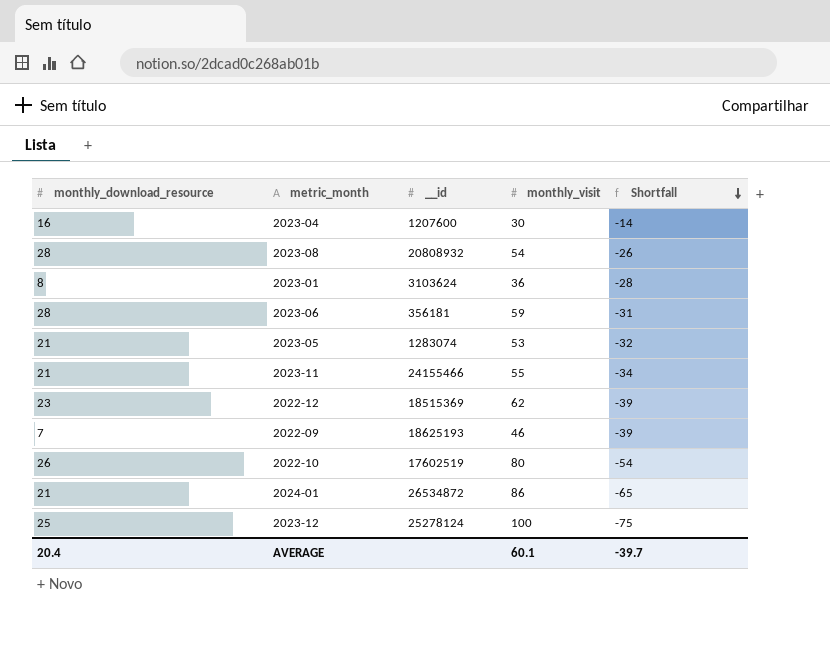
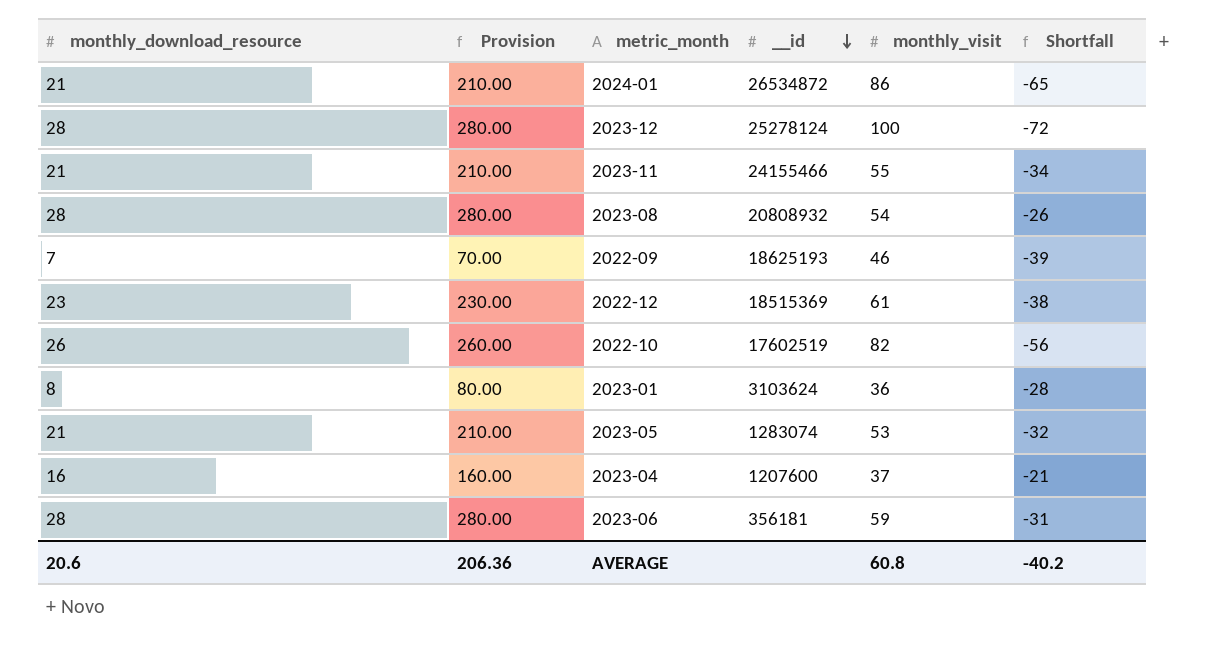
row order: Shortfall descending -> __id descending
column Provision | formula: none -> [monthly_download_resource] * 10
2023-12 | monthly_download_resource: 25 -> 28
2023-12 | Shortfall: -75 -> -72
2022-12 | monthly_visit: 62 -> 61
2022-12 | Shortfall: -39 -> -38
2022-10 | monthly_visit: 80 -> 82
2022-10 | Shortfall: -54 -> -56
2023-04 | monthly_visit: 30 -> 37
2023-04 | Shortfall: -14 -> -21
AVERAGE | monthly_download_resource: 20.4 -> 20.6
AVERAGE | monthly_visit: 60.1 -> 60.8
AVERAGE | Shortfall: -39.7 -> -40.2

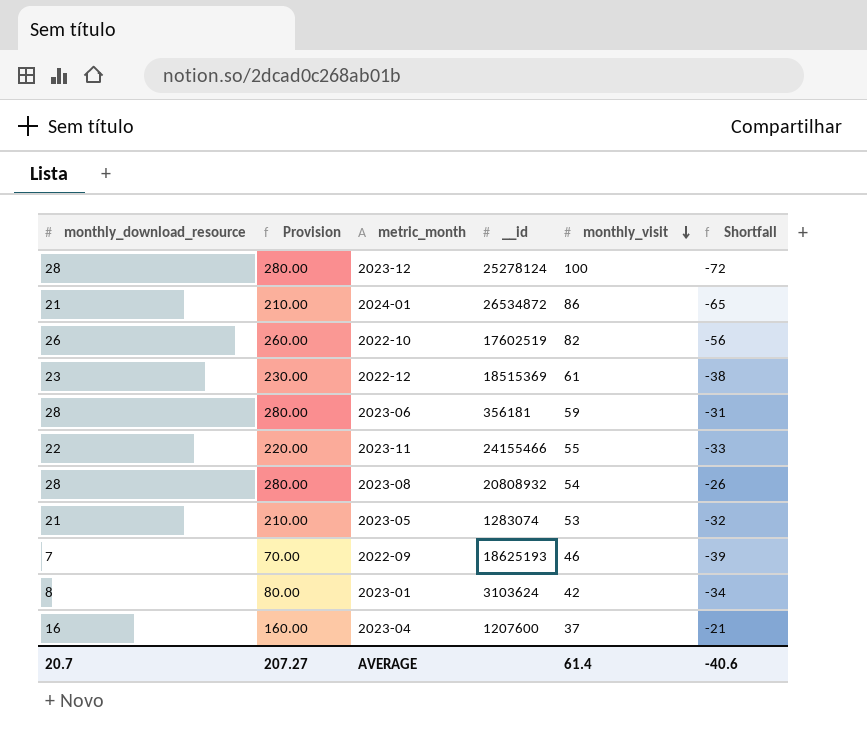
row order: __id descending -> monthly_visit descending
2023-11 | monthly_download_resource: 21 -> 22
2023-11 | Provision: 210.00 -> 220.00
2023-11 | Shortfall: -34 -> -33
2023-01 | monthly_visit: 36 -> 42
2023-01 | Shortfall: -28 -> -34
AVERAGE | monthly_download_resource: 20.6 -> 20.7
AVERAGE | Provision: 206.36 -> 207.27
AVERAGE | monthly_visit: 60.8 -> 61.4
AVERAGE | Shortfall: -40.2 -> -40.6

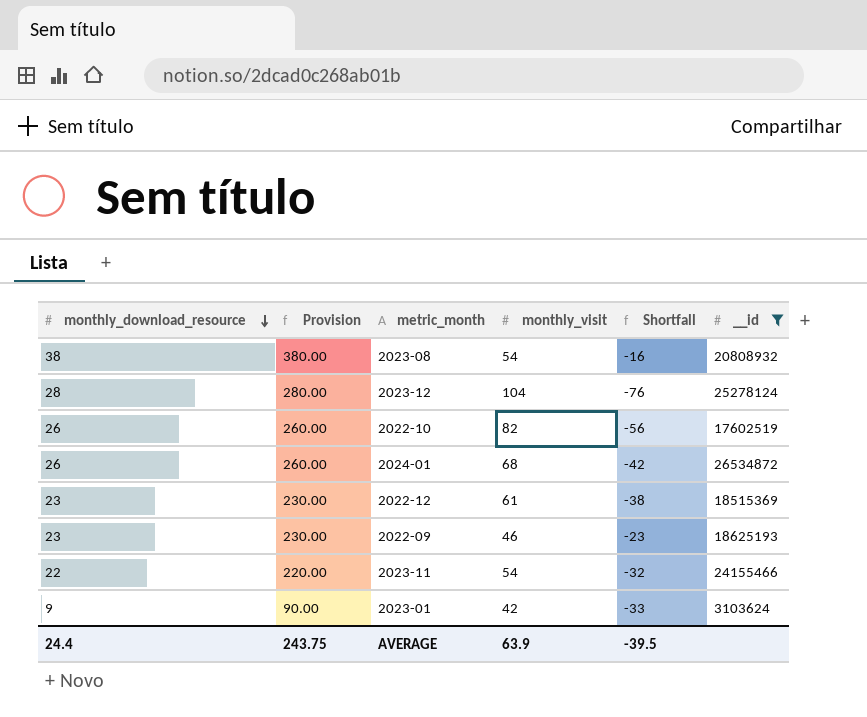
filter: none -> __id >= 3103624
row order: monthly_visit descending -> monthly_download_resource descending
column __id | position: 4 -> 6
2023-08 | monthly_download_resource: 28 -> 38
2023-08 | Provision: 280.00 -> 380.00
2023-08 | Shortfall: -26 -> -16
2023-12 | monthly_visit: 100 -> 104
2023-12 | Shortfall: -72 -> -76
2024-01 | monthly_download_resource: 21 -> 26
2024-01 | Provision: 210.00 -> 260.00
2024-01 | monthly_visit: 86 -> 68
2024-01 | Shortfall: -65 -> -42
2022-09 | monthly_download_resource: 7 -> 23
2022-09 | Provision: 70.00 -> 230.00
2022-09 | Shortfall: -39 -> -23
2023-11 | monthly_visit: 55 -> 54
2023-11 | Shortfall: -33 -> -32
2023-01 | monthly_download_resource: 8 -> 9
2023-01 | Provision: 80.00 -> 90.00
2023-01 | Shortfall: -34 -> -33
AVERAGE | monthly_download_resource: 20.7 -> 24.4
AVERAGE | Provision: 207.27 -> 243.75
AVERAGE | monthly_visit: 61.4 -> 63.9
AVERAGE | Shortfall: -40.6 -> -39.5

